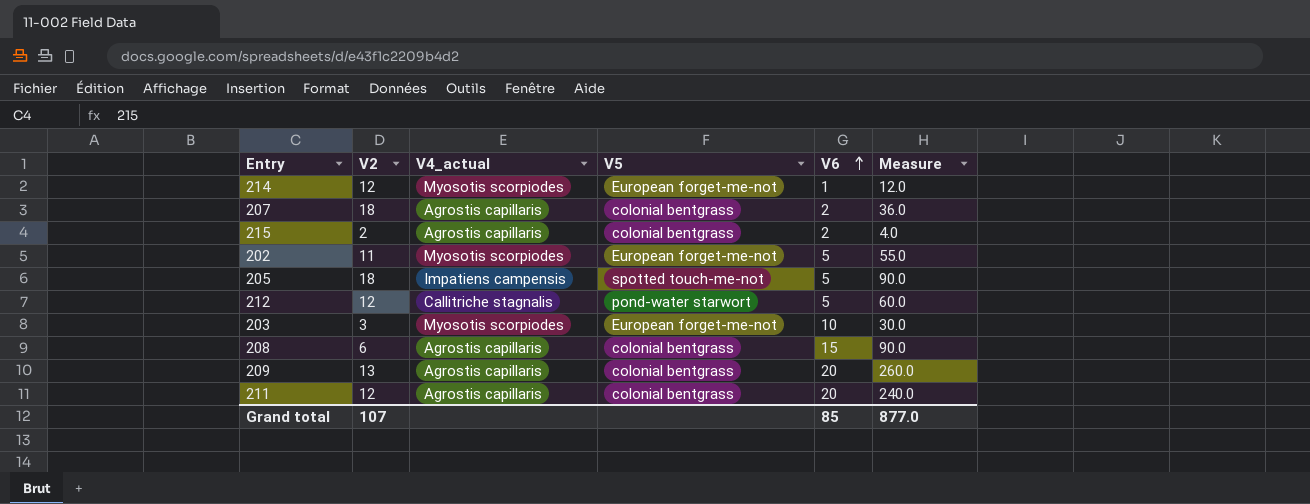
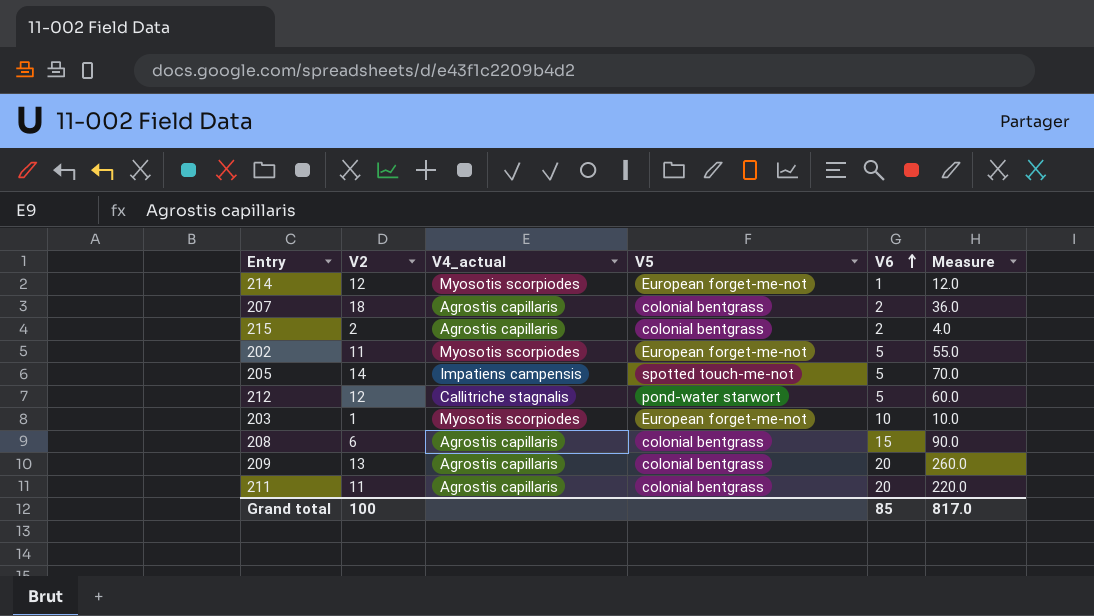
205 | V2: 18 -> 14
205 | Measure: 90.0 -> 70.0
203 | V2: 3 -> 1
203 | Measure: 30.0 -> 10.0
211 | V2: 12 -> 11
211 | Measure: 240.0 -> 220.0
Grand total | V2: 107 -> 100
Grand total | Measure: 877.0 -> 817.0

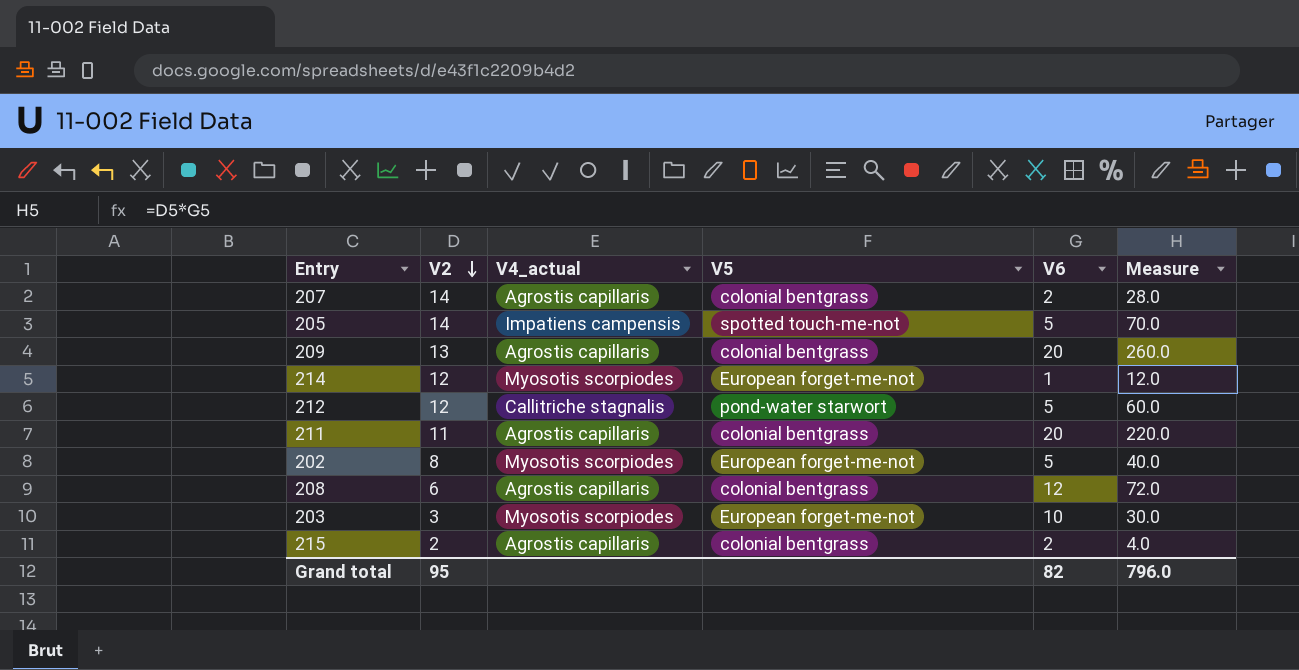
row order: V6 ascending -> V2 descending
207 | V2: 18 -> 14
207 | Measure: 36.0 -> 28.0
202 | V2: 11 -> 8
202 | Measure: 55.0 -> 40.0
208 | V6: 15 -> 12
208 | Measure: 90.0 -> 72.0
203 | V2: 1 -> 3
203 | Measure: 10.0 -> 30.0
Grand total | V2: 100 -> 95
Grand total | V6: 85 -> 82
Grand total | Measure: 817.0 -> 796.0

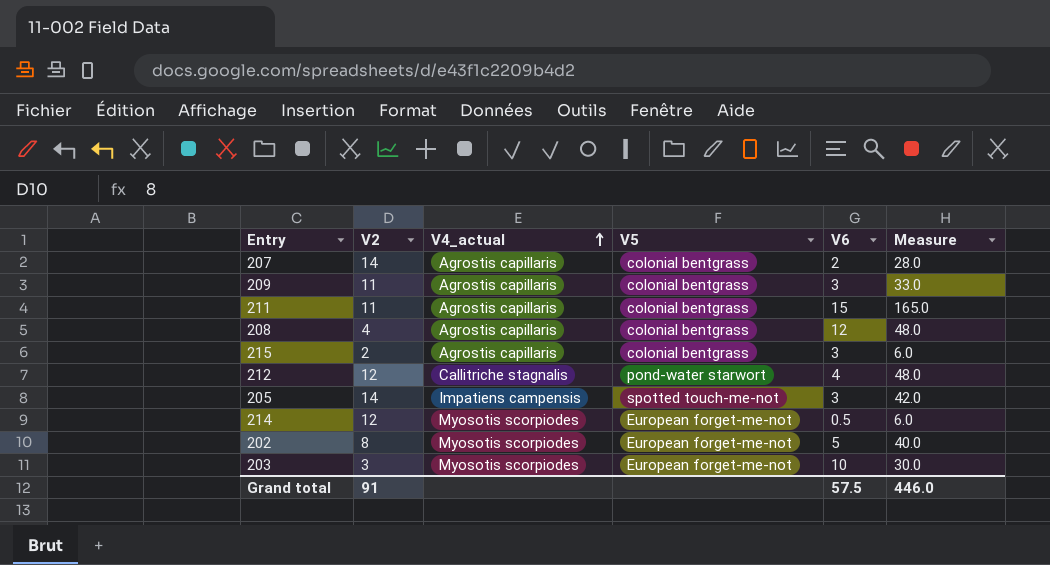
row order: V2 descending -> V4_actual ascending
209 | V2: 13 -> 11
209 | V6: 20 -> 3
209 | Measure: 260.0 -> 33.0
211 | V6: 20 -> 15
211 | Measure: 220.0 -> 165.0
208 | V2: 6 -> 4
208 | Measure: 72.0 -> 48.0
215 | V6: 2 -> 3
215 | Measure: 4.0 -> 6.0
212 | V6: 5 -> 4
212 | Measure: 60.0 -> 48.0
205 | V6: 5 -> 3
205 | Measure: 70.0 -> 42.0
214 | V6: 1 -> 0.5
214 | Measure: 12.0 -> 6.0
Grand total | V2: 95 -> 91
Grand total | V6: 82 -> 57.5
Grand total | Measure: 796.0 -> 446.0

